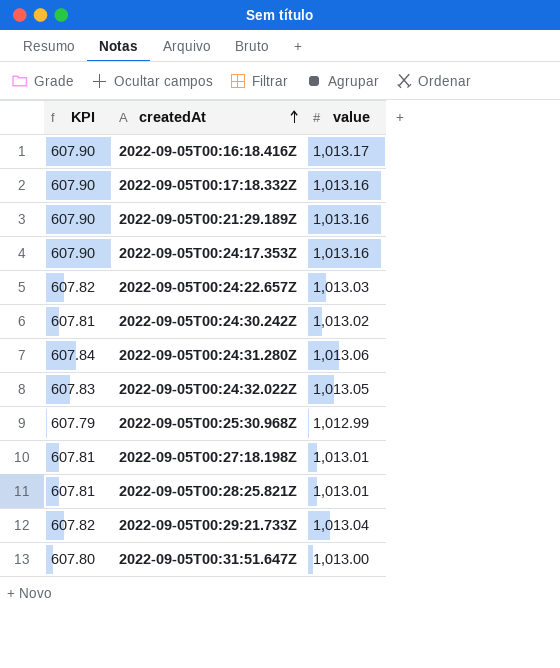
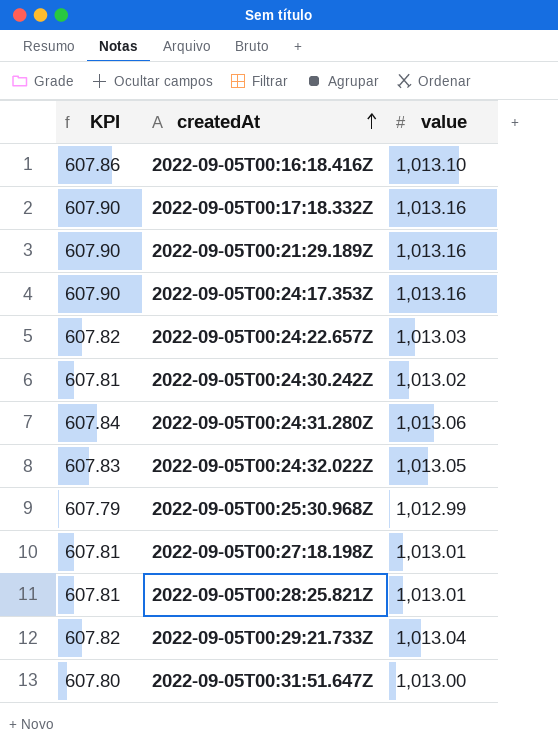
2022-09-05T00:16:18.416Z | KPI: 607.90 -> 607.86
2022-09-05T00:16:18.416Z | value: 1,013.17 -> 1,013.10

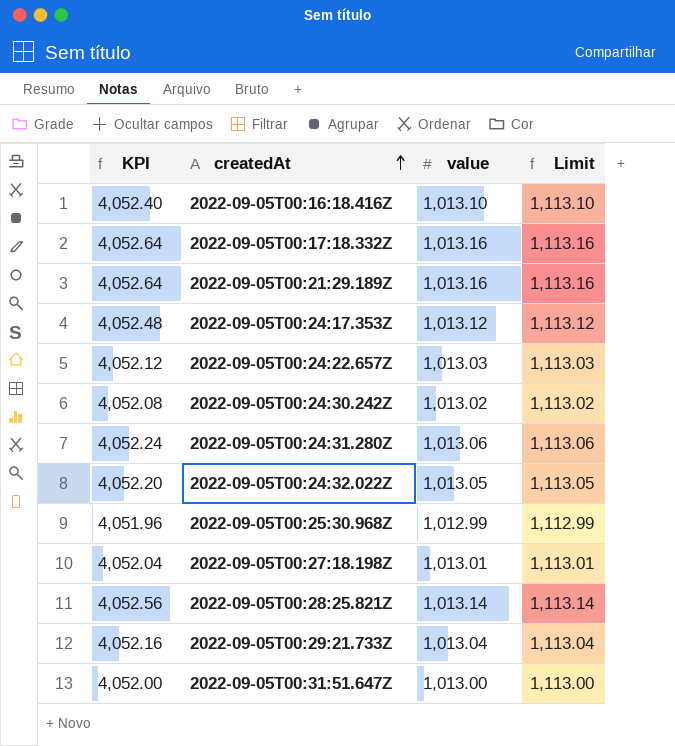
column KPI | formula: [value] * 0.6 -> [value] * 4
column Limit | formula: none -> [value] + 100
2022-09-05T00:24:17.353Z | value: 1,013.16 -> 1,013.12
2022-09-05T00:28:25.821Z | value: 1,013.01 -> 1,013.14

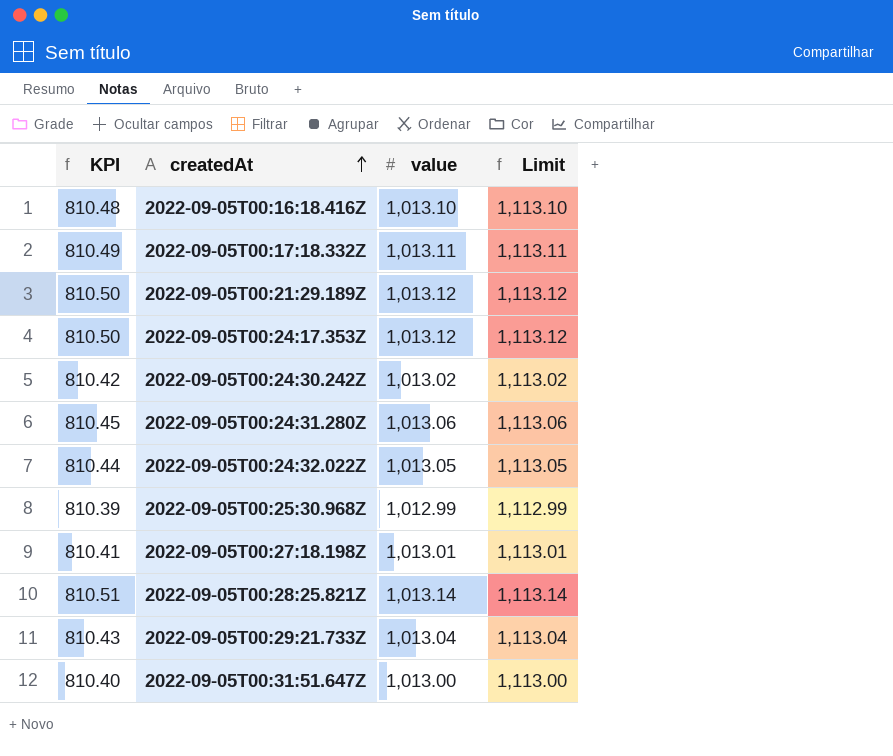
column KPI | formula: [value] * 4 -> [value] * 0.8
row 2022-09-05T00:24:22.657Z: 4,052.12 | 1,013.03 | 1,113.03 -> none
2022-09-05T00:17:18.332Z | value: 1,013.16 -> 1,013.11
2022-09-05T00:17:18.332Z | Limit: 1,113.16 -> 1,113.11
2022-09-05T00:21:29.189Z | value: 1,013.16 -> 1,013.12
2022-09-05T00:21:29.189Z | Limit: 1,113.16 -> 1,113.12

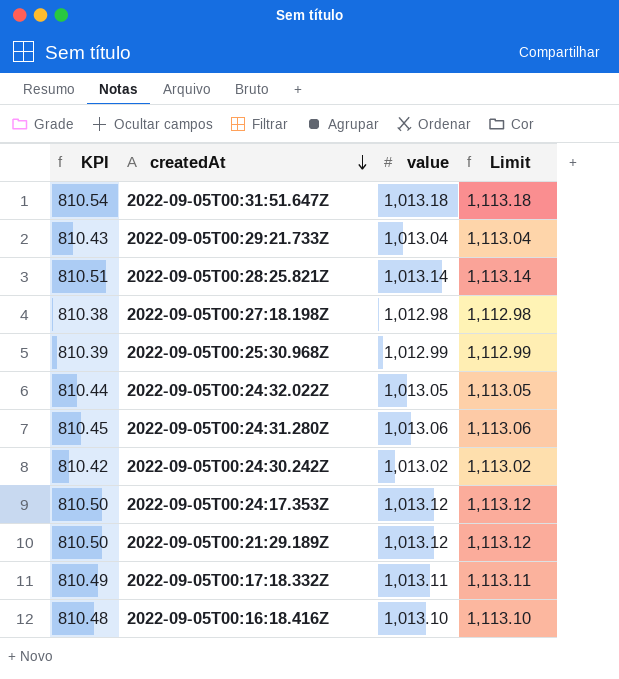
row order: createdAt ascending -> createdAt descending
2022-09-05T00:31:51.647Z | KPI: 810.40 -> 810.54
2022-09-05T00:31:51.647Z | value: 1,013.00 -> 1,013.18
2022-09-05T00:31:51.647Z | Limit: 1,113.00 -> 1,113.18
2022-09-05T00:27:18.198Z | KPI: 810.41 -> 810.38
2022-09-05T00:27:18.198Z | value: 1,013.01 -> 1,012.98
2022-09-05T00:27:18.198Z | Limit: 1,113.01 -> 1,112.98

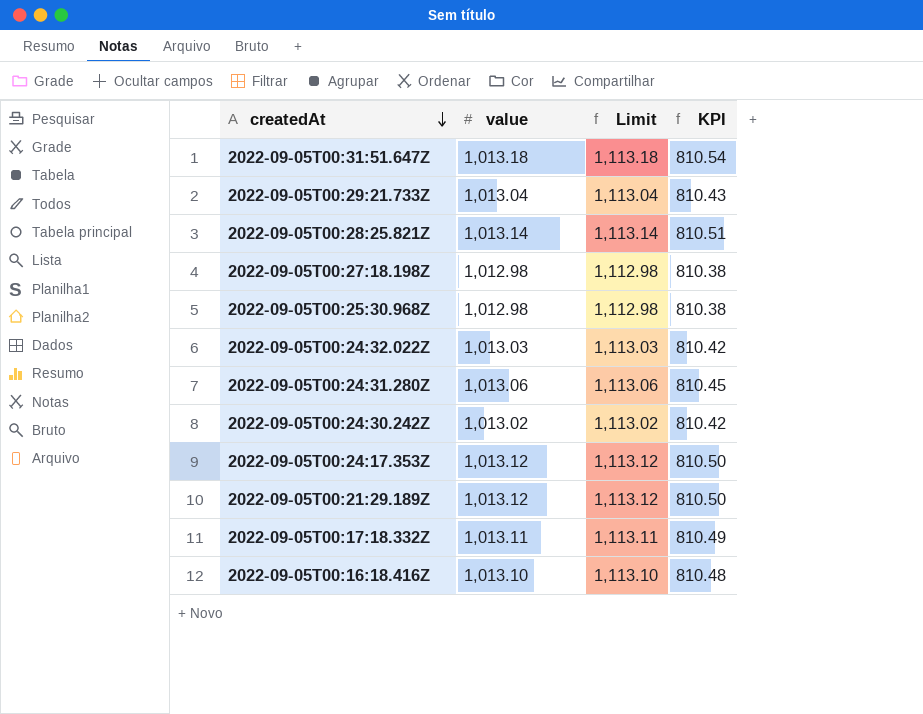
column KPI | position: 1 -> 4
2022-09-05T00:25:30.968Z | value: 1,012.99 -> 1,012.98
2022-09-05T00:25:30.968Z | Limit: 1,112.99 -> 1,112.98
2022-09-05T00:25:30.968Z | KPI: 810.39 -> 810.38
2022-09-05T00:24:32.022Z | value: 1,013.05 -> 1,013.03
2022-09-05T00:24:32.022Z | Limit: 1,113.05 -> 1,113.03
2022-09-05T00:24:32.022Z | KPI: 810.44 -> 810.42

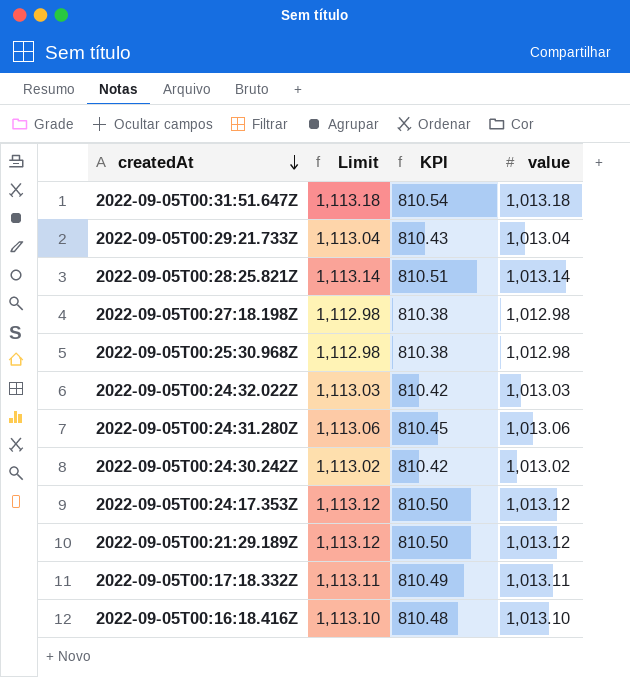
column value | position: 2 -> 4

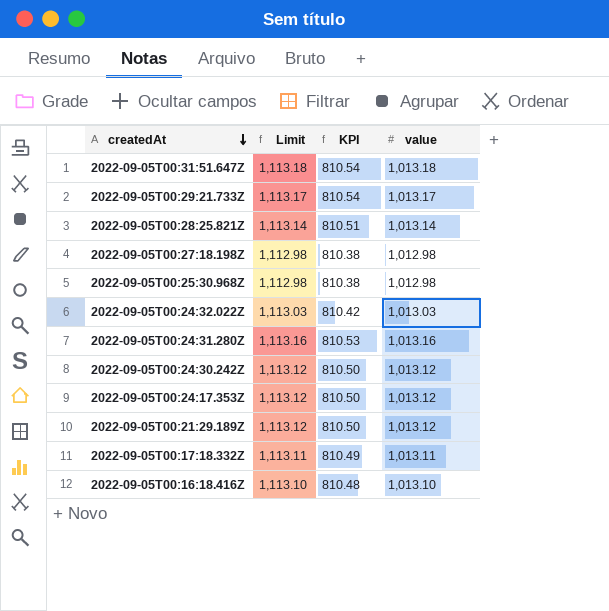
2022-09-05T00:29:21.733Z | Limit: 1,113.04 -> 1,113.17
2022-09-05T00:29:21.733Z | KPI: 810.43 -> 810.54
2022-09-05T00:29:21.733Z | value: 1,013.04 -> 1,013.17
2022-09-05T00:24:31.280Z | Limit: 1,113.06 -> 1,113.16
2022-09-05T00:24:31.280Z | KPI: 810.45 -> 810.53
2022-09-05T00:24:31.280Z | value: 1,013.06 -> 1,013.16
2022-09-05T00:24:30.242Z | Limit: 1,113.02 -> 1,113.12
2022-09-05T00:24:30.242Z | KPI: 810.42 -> 810.50
2022-09-05T00:24:30.242Z | value: 1,013.02 -> 1,013.12

